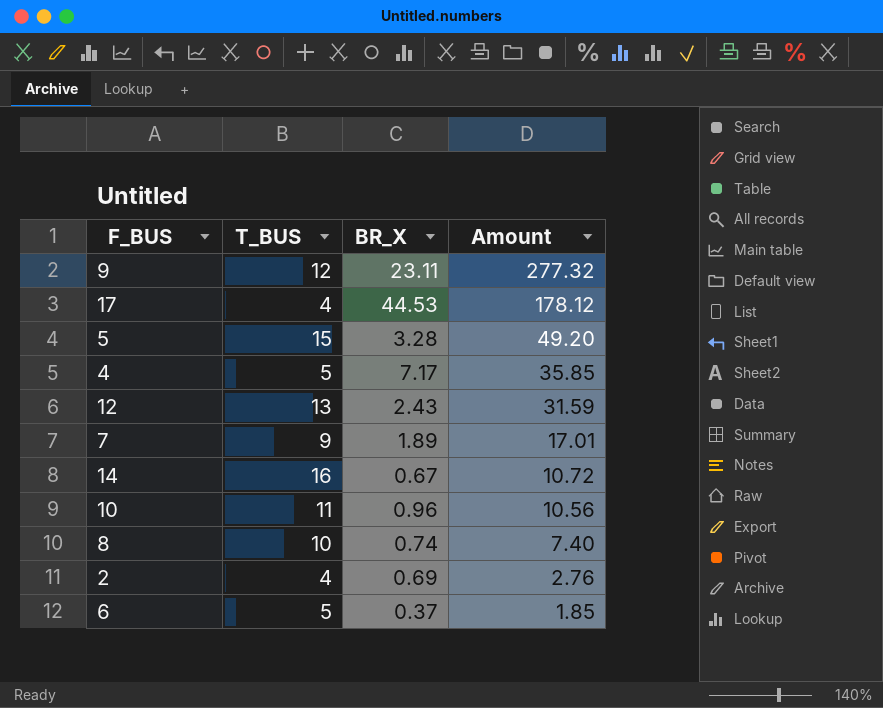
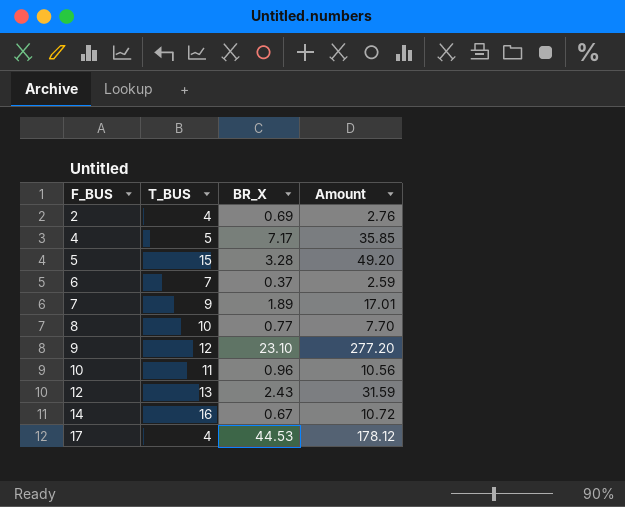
row order: Amount descending -> F_BUS ascending
6 | T_BUS: 5 -> 7
6 | Amount: 1.85 -> 2.59
8 | BR_X: 0.74 -> 0.77
8 | Amount: 7.40 -> 7.70
9 | BR_X: 23.11 -> 23.10
9 | Amount: 277.32 -> 277.20

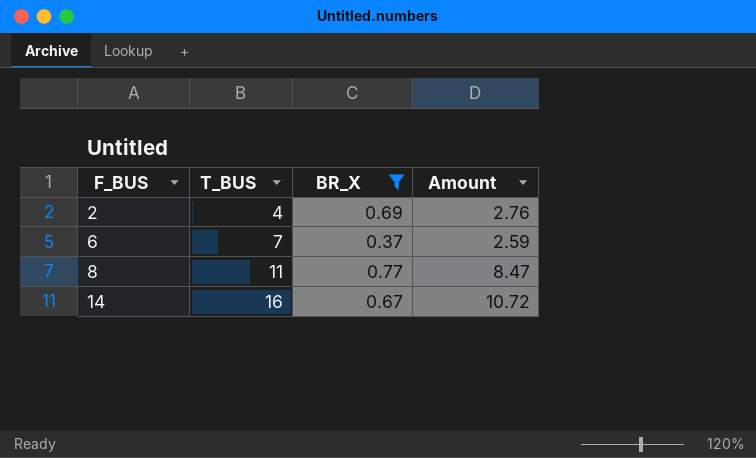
filter: none -> BR_X <= 0.77
8 | T_BUS: 10 -> 11
8 | Amount: 7.70 -> 8.47

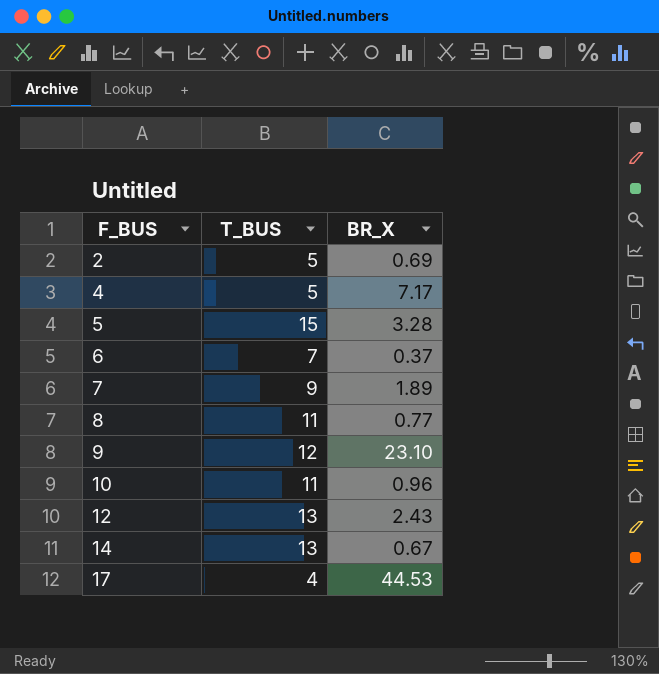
filter: BR_X <= 0.77 -> none
column Amount | formula: [T_BUS] * [BR_X] -> none
2 | T_BUS: 4 -> 5
14 | T_BUS: 16 -> 13

